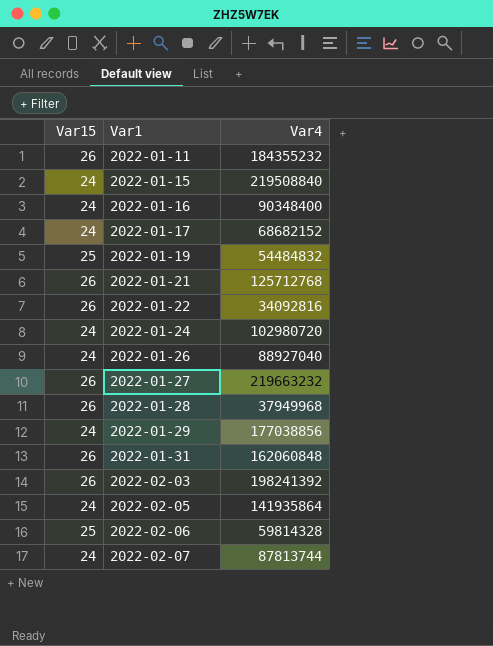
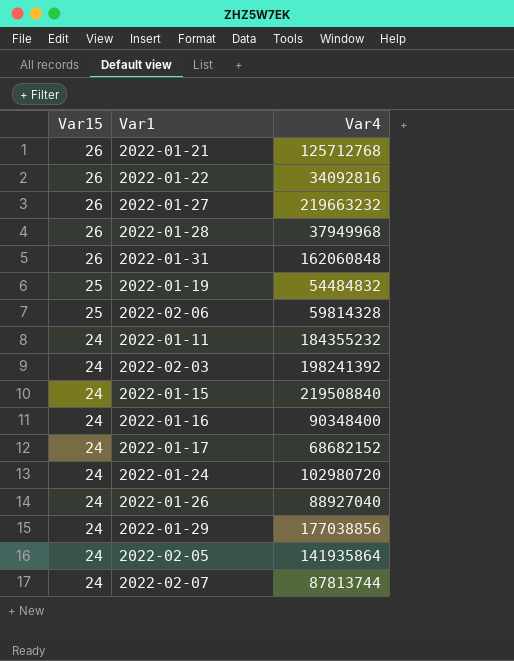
row order: Var1 ascending -> Var15 descending
2022-01-11 | Var15: 26 -> 24
2022-02-03 | Var15: 26 -> 24

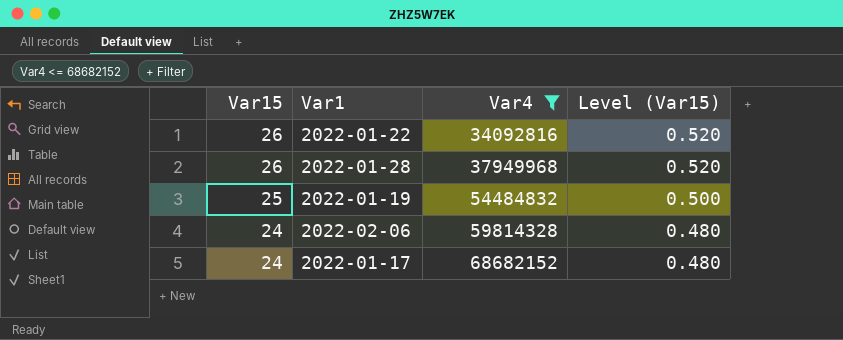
filter: none -> Var4 <= 68682152
column Level (Var15) | formula: none -> [Var15] * 0.02
2022-02-06 | Var15: 25 -> 24

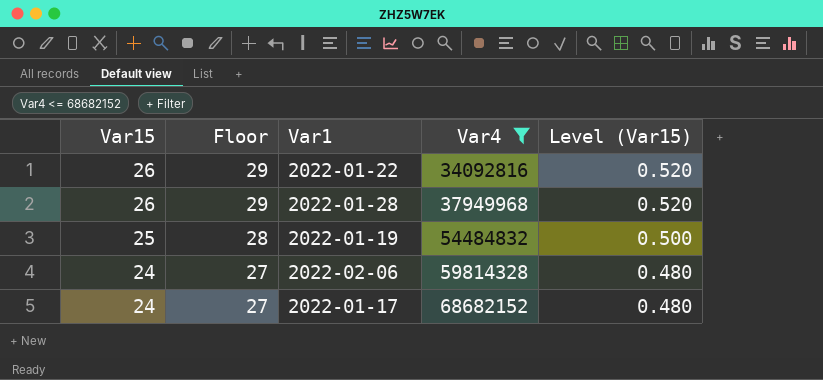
column Floor | formula: none -> [Var15] + 3

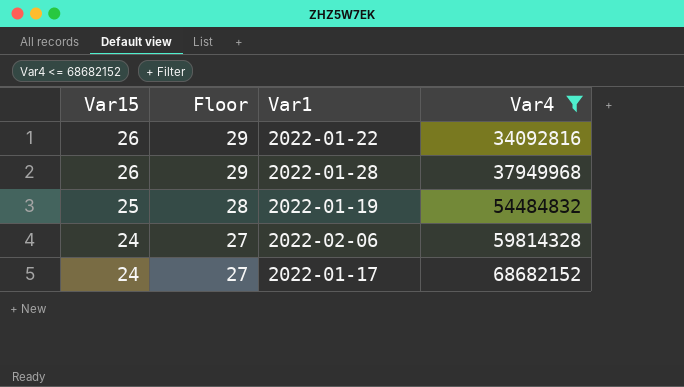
column Level (Var15) | formula: [Var15] * 0.02 -> none

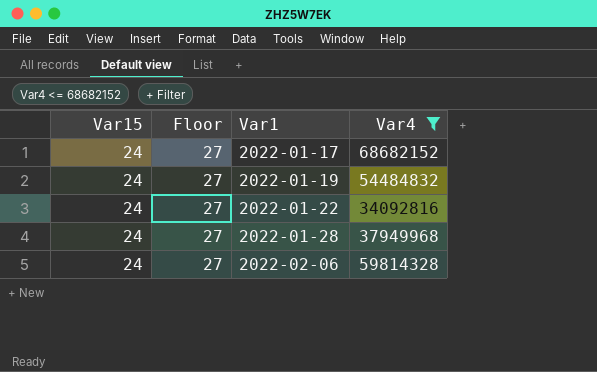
row order: Var15 descending -> Var1 ascending
2022-01-19 | Var15: 25 -> 24
2022-01-19 | Floor: 28 -> 27
2022-01-22 | Var15: 26 -> 24
2022-01-22 | Floor: 29 -> 27
2022-01-28 | Var15: 26 -> 24
2022-01-28 | Floor: 29 -> 27

